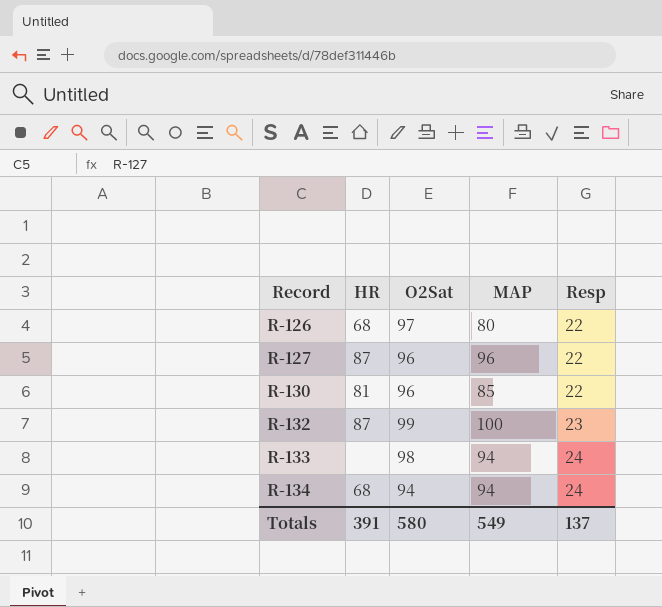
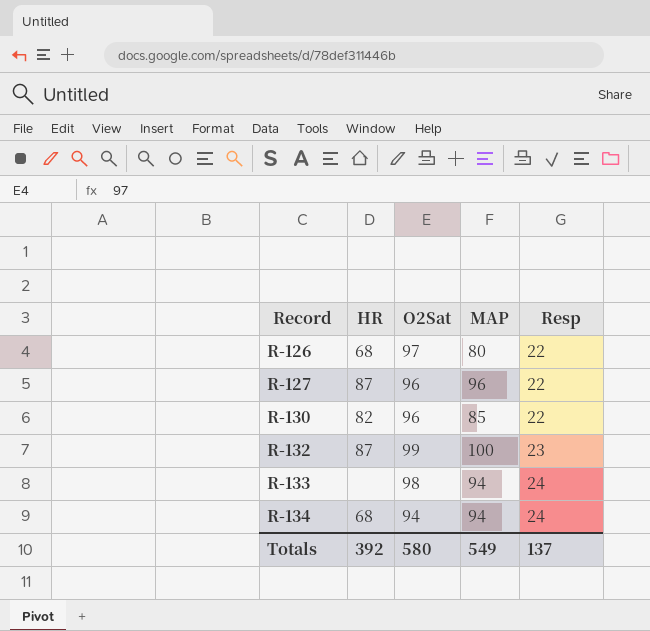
R-130 | HR: 81 -> 82
Totals | HR: 391 -> 392

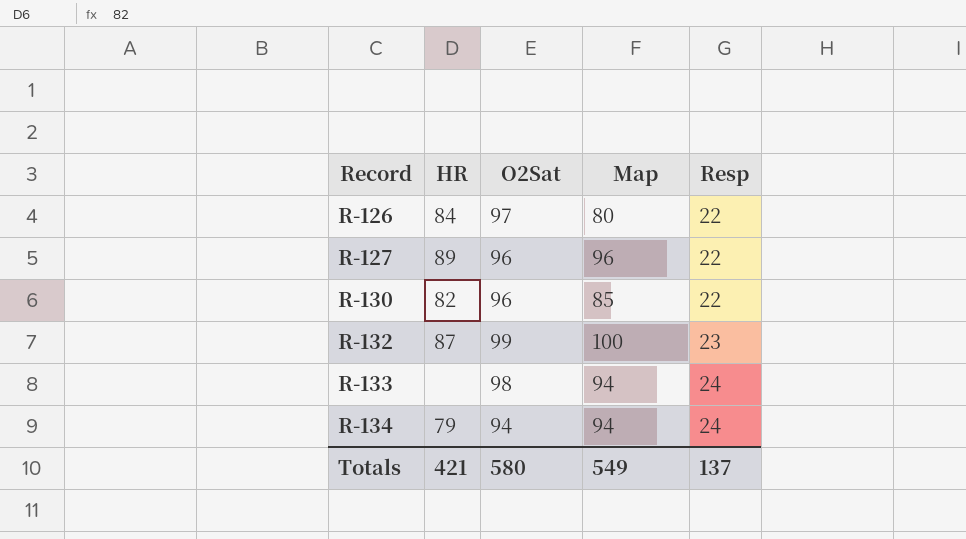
column name: MAP -> Map
R-126 | HR: 68 -> 84
R-127 | HR: 87 -> 89
R-134 | HR: 68 -> 79
Totals | HR: 392 -> 421

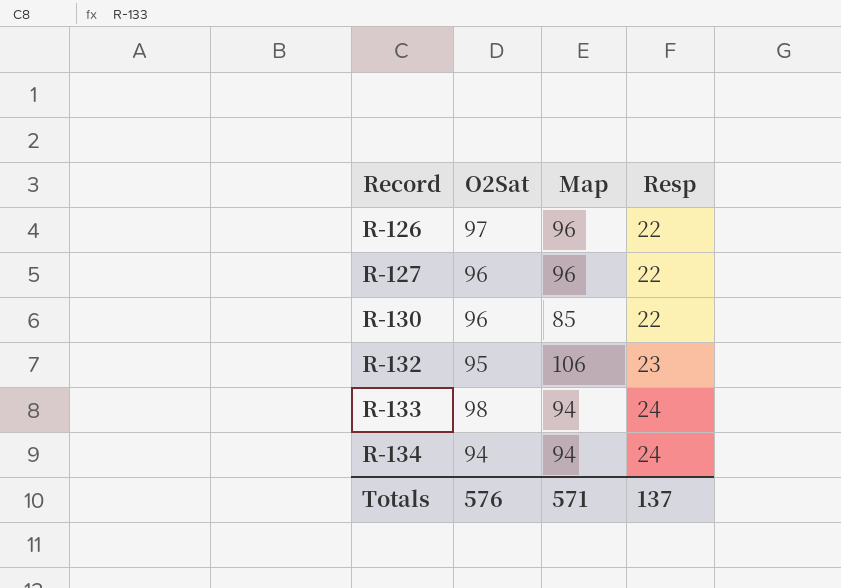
column HR | position: 2 -> none
R-126 | Map: 80 -> 96
R-132 | O2Sat: 99 -> 95
R-132 | Map: 100 -> 106
Totals | O2Sat: 580 -> 576
Totals | Map: 549 -> 571

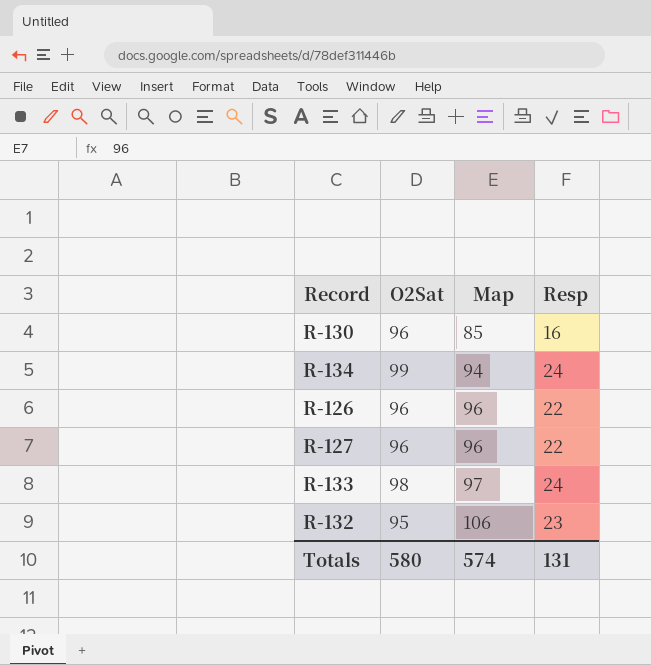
row order: Record ascending -> Map ascending
R-130 | Resp: 22 -> 16
R-134 | O2Sat: 94 -> 99
R-126 | O2Sat: 97 -> 96
R-133 | Map: 94 -> 97
Totals | O2Sat: 576 -> 580
Totals | Map: 571 -> 574
Totals | Resp: 137 -> 131

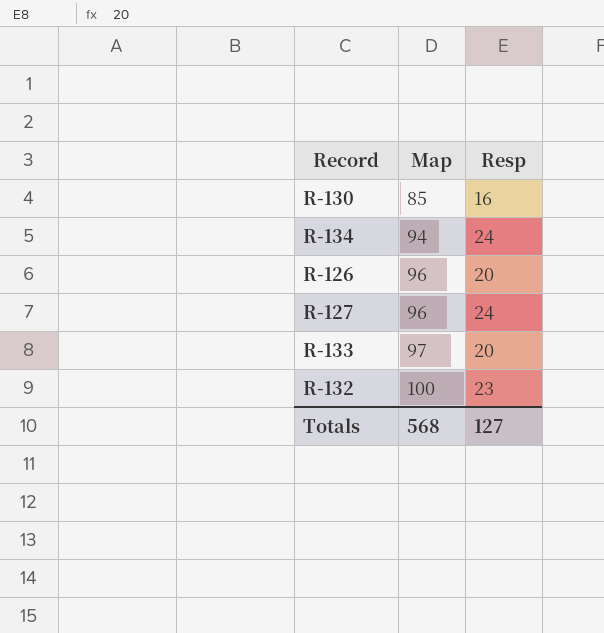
column O2Sat | position: 2 -> none
R-126 | Resp: 22 -> 20
R-127 | Resp: 22 -> 24
R-133 | Resp: 24 -> 20
R-132 | Map: 106 -> 100
Totals | Map: 574 -> 568
Totals | Resp: 131 -> 127

